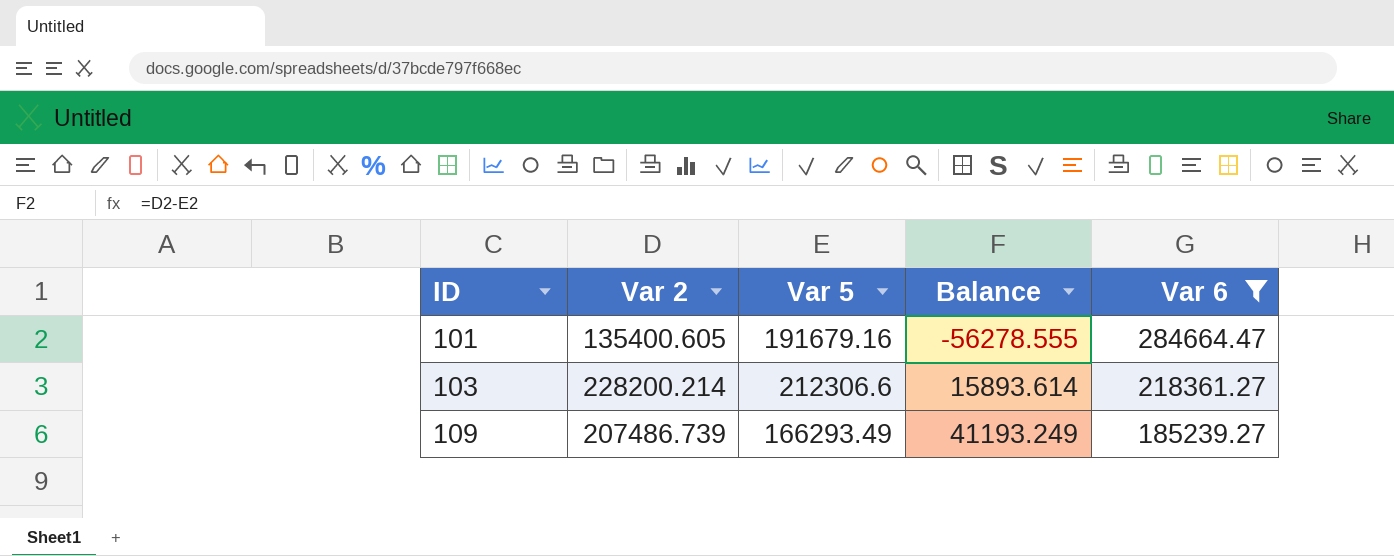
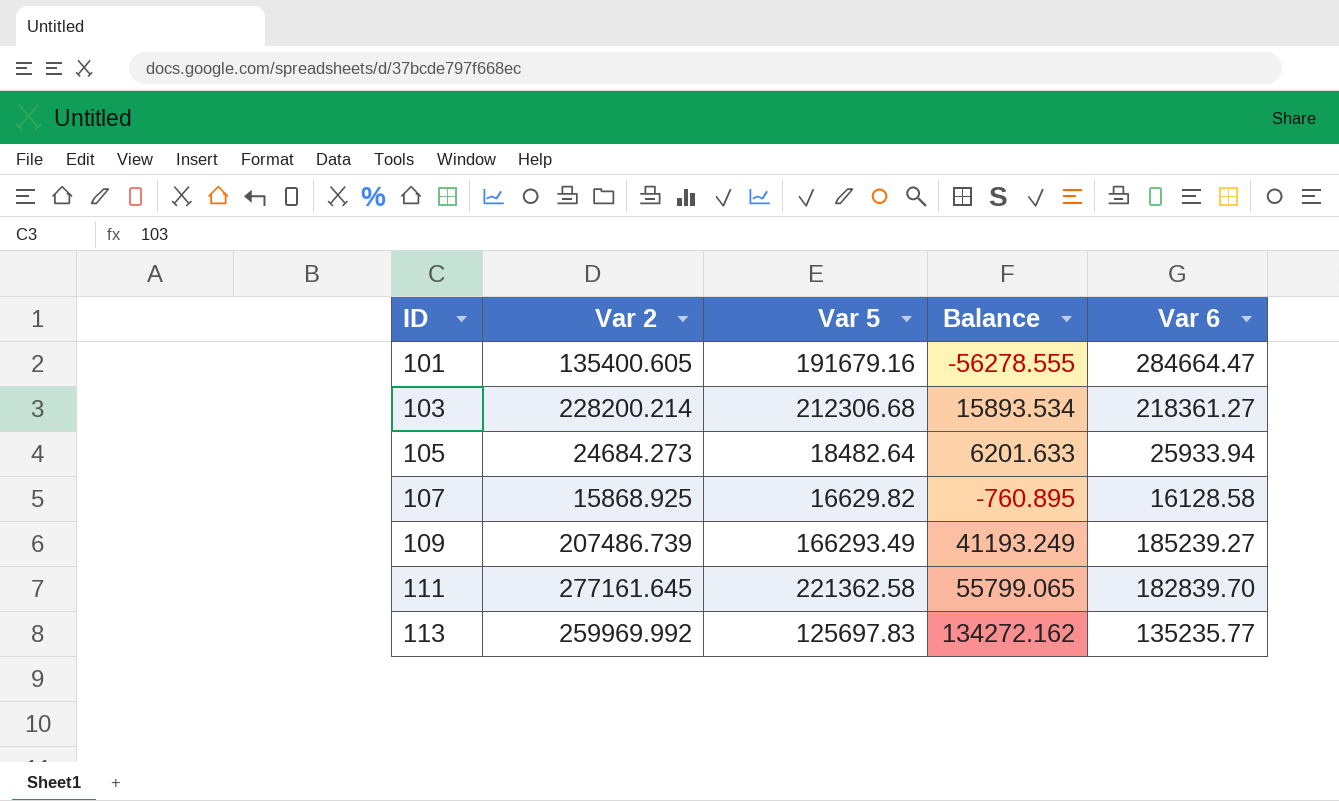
filter: Var 6 >= 185239.27 -> none
103 | Var 5: 212306.6 -> 212306.68
103 | Balance: 15893.614 -> 15893.534

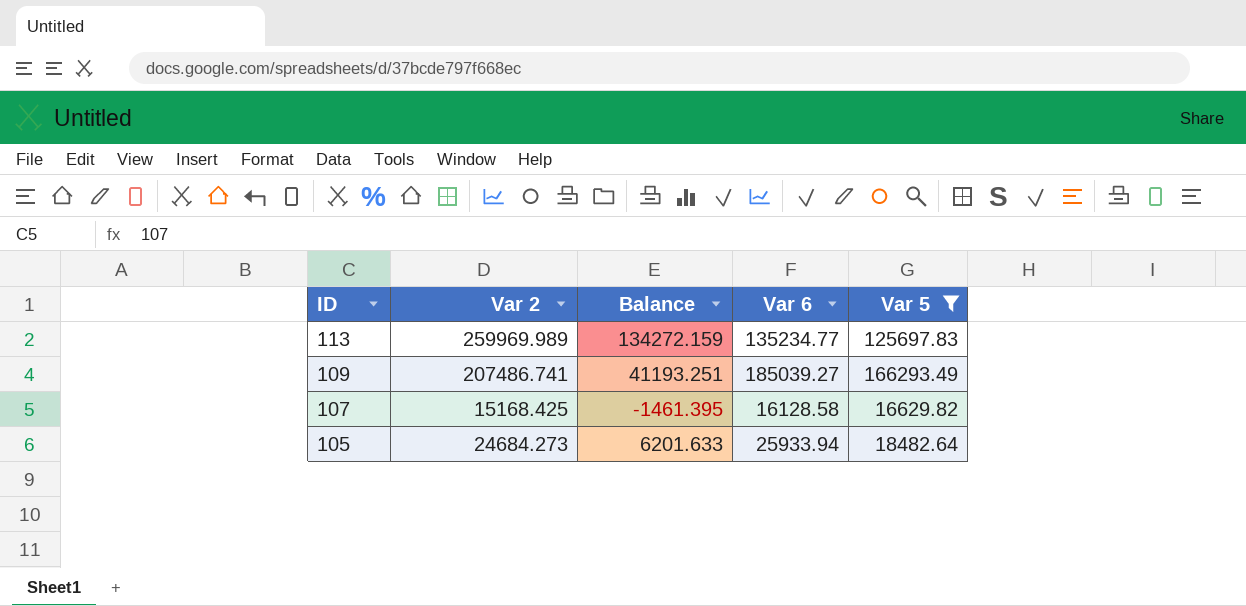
filter: none -> Var 5 <= 166293.49
row order: ID ascending -> ID descending
column Var 5 | position: 3 -> 5
113 | Var 2: 259969.992 -> 259969.989
113 | Balance: 134272.162 -> 134272.159
113 | Var 6: 135235.77 -> 135234.77
109 | Var 2: 207486.739 -> 207486.741
109 | Balance: 41193.249 -> 41193.251
109 | Var 6: 185239.27 -> 185039.27
107 | Var 2: 15868.925 -> 15168.425
107 | Balance: -760.895 -> -1461.395

